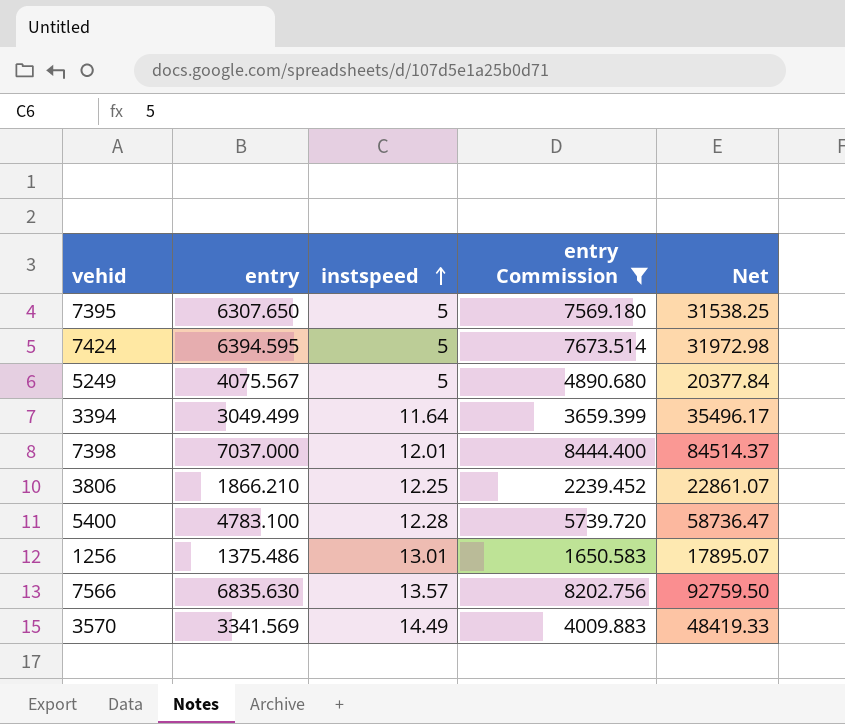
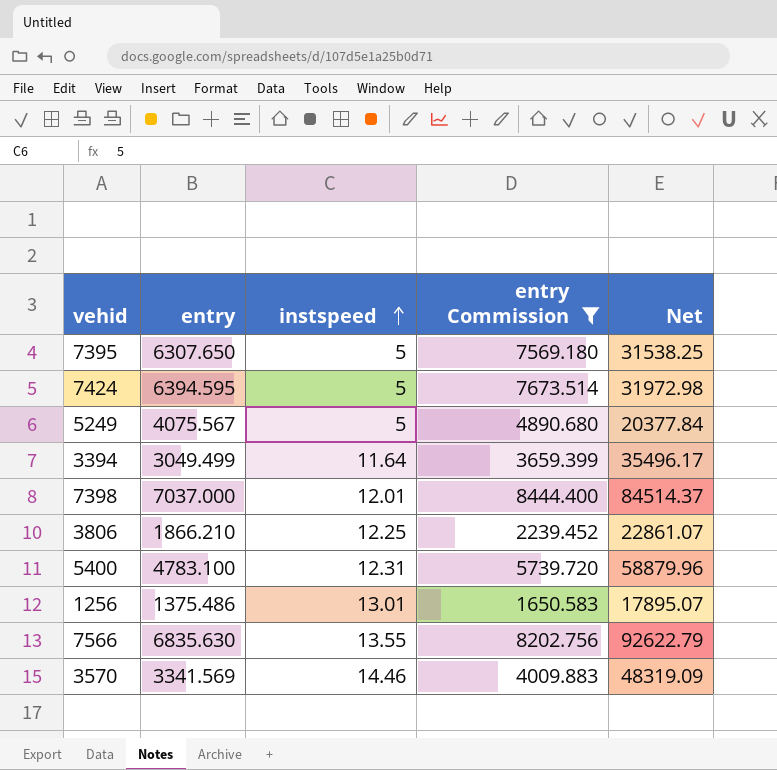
5400 | instspeed: 12.28 -> 12.31
5400 | Net: 58736.47 -> 58879.96
7566 | instspeed: 13.57 -> 13.55
7566 | Net: 92759.50 -> 92622.79
3570 | instspeed: 14.49 -> 14.46
3570 | Net: 48419.33 -> 48319.09

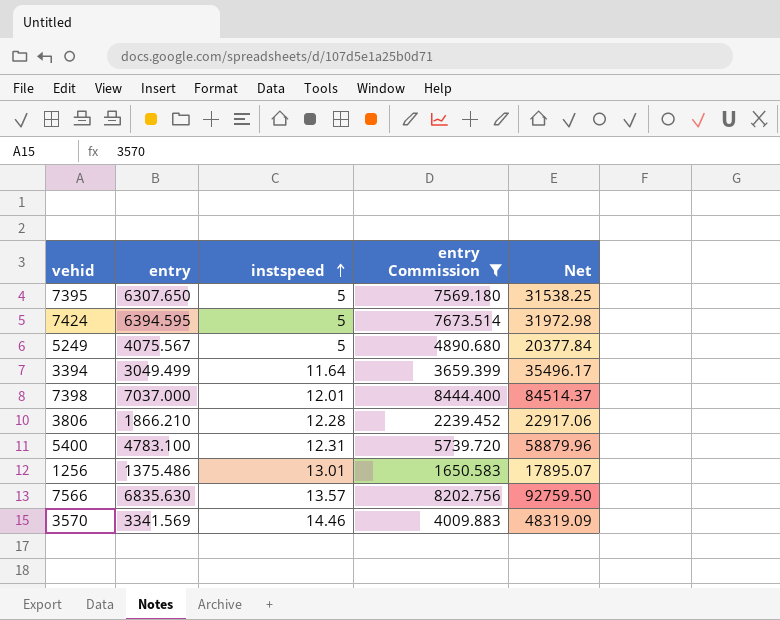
3806 | instspeed: 12.25 -> 12.28
3806 | Net: 22861.07 -> 22917.06
7566 | instspeed: 13.55 -> 13.57
7566 | Net: 92622.79 -> 92759.50

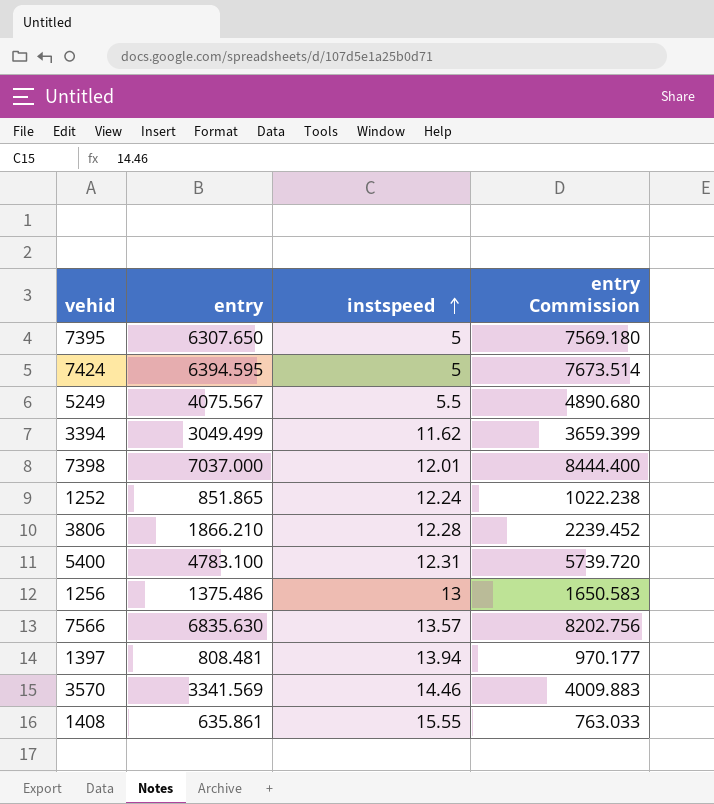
filter: entry Commission >= 1650.583 -> none
column Net | formula: [entry] * [instspeed] -> none
5249 | instspeed: 5 -> 5.5
3394 | instspeed: 11.64 -> 11.62
1256 | instspeed: 13.01 -> 13

